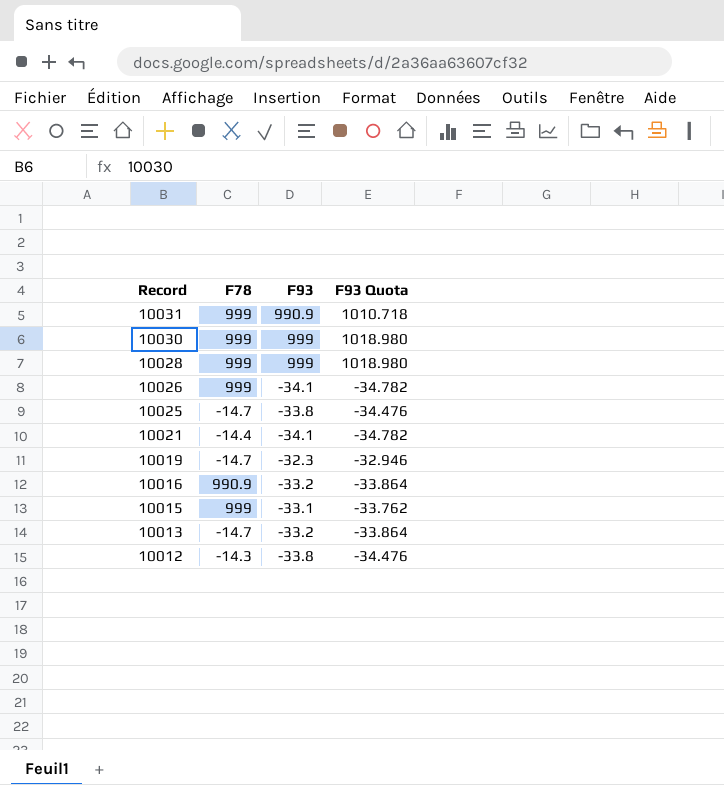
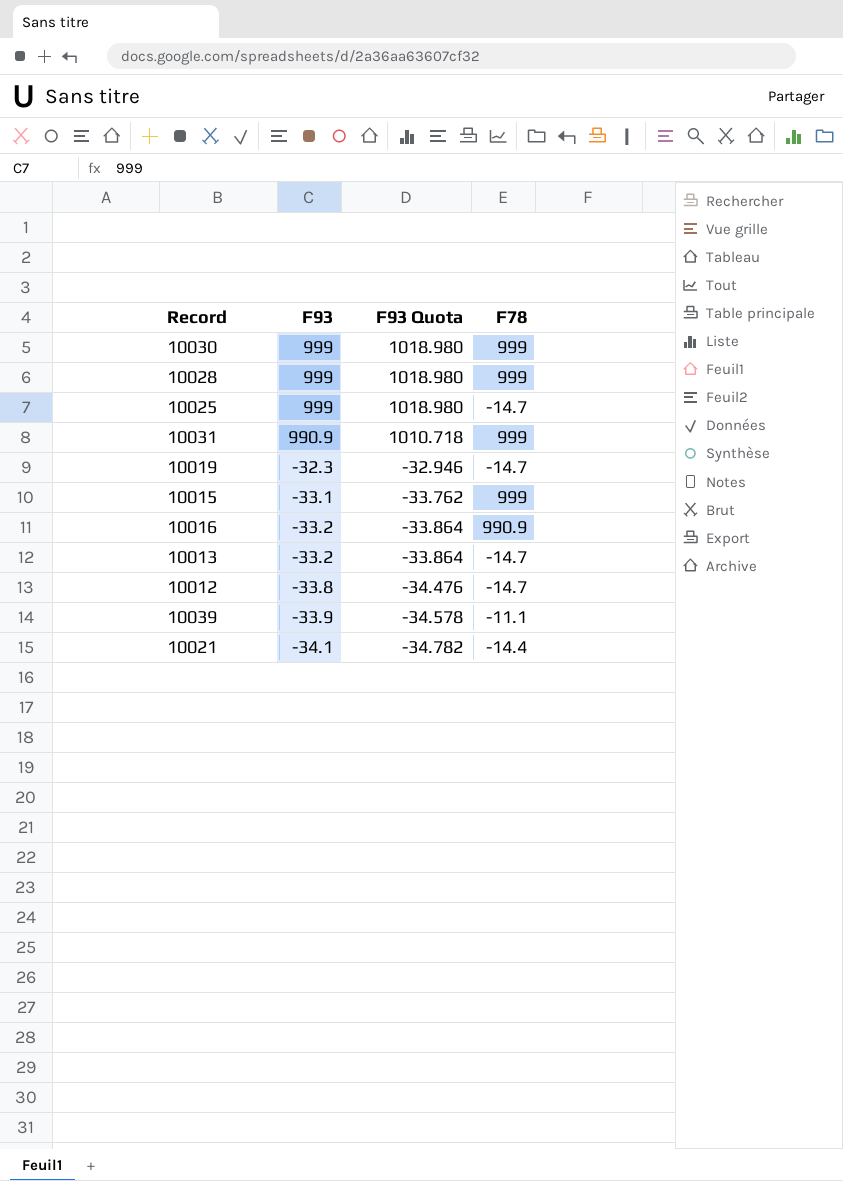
row order: Record descending -> F93 descending
column F78 | position: 2 -> 4
row 10026: 999 | -34.1 | -34.782 -> none
10025 | F93: -33.8 -> 999
10025 | F93 Quota: -34.476 -> 1018.980
10012 | F78: -14.3 -> -14.7
row 10039: none -> -33.9 | -34.578 | -11.1

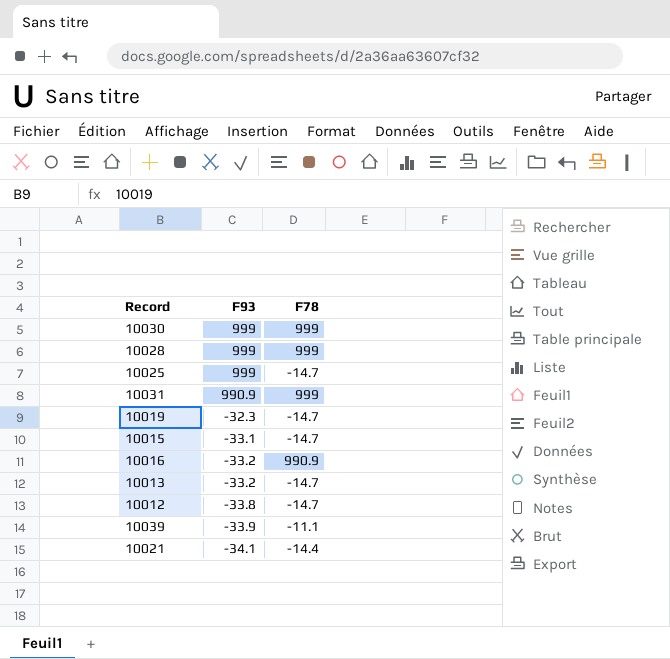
column F93 Quota | formula: [F93] * 1.02 -> none
10015 | F78: 999 -> -14.7

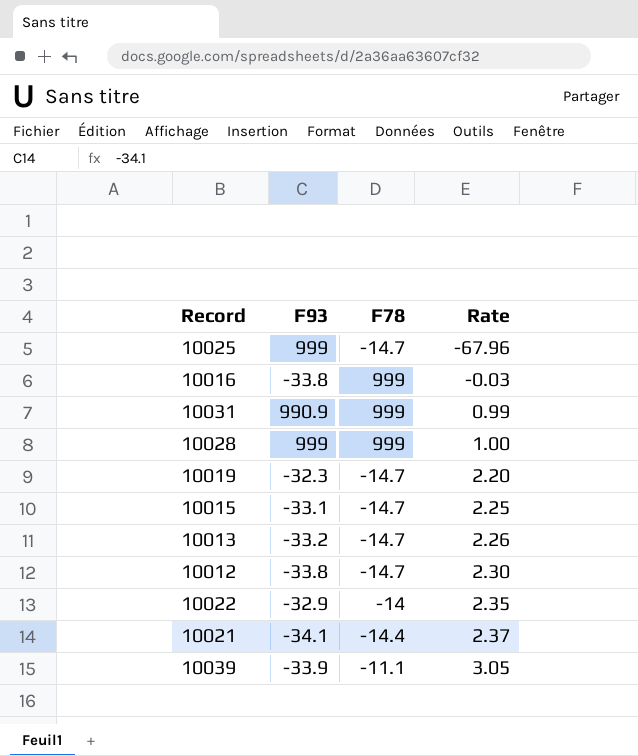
row order: F93 descending -> Rate ascending
column Rate | formula: none -> [F93] / [F78]
row 10030: 999 | 999 -> none
10016 | F93: -33.2 -> -33.8
10016 | F78: 990.9 -> 999
row 10022: none -> -32.9 | -14 | 2.35

